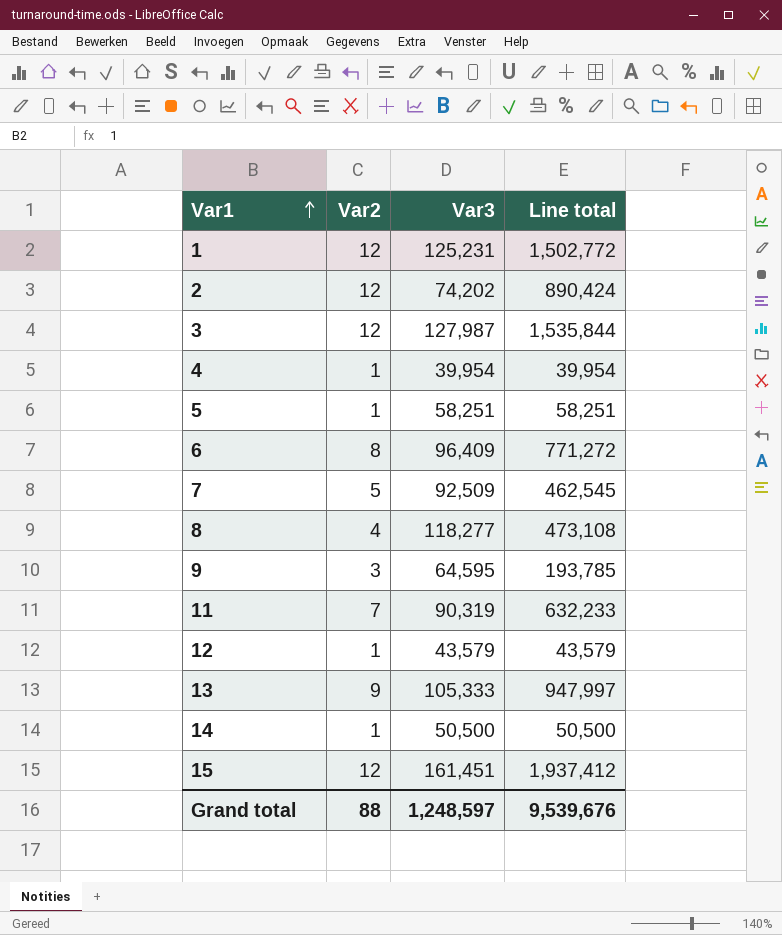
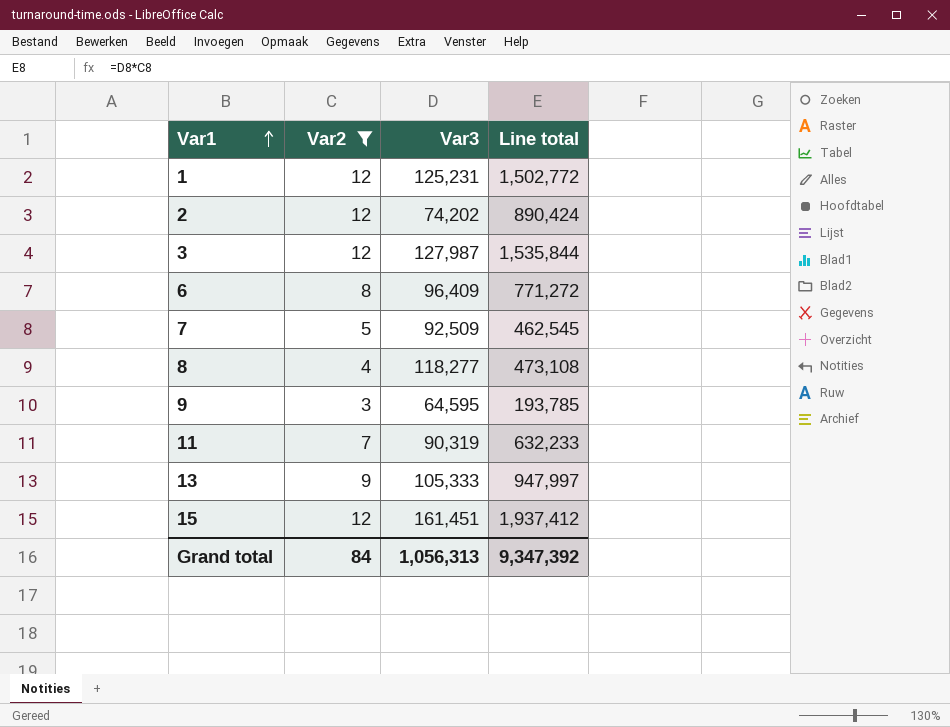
filter: none -> Var2 != 1
Grand total | Var2: 88 -> 84
Grand total | Var3: 1,248,597 -> 1,056,313
Grand total | Line total: 9,539,676 -> 9,347,392

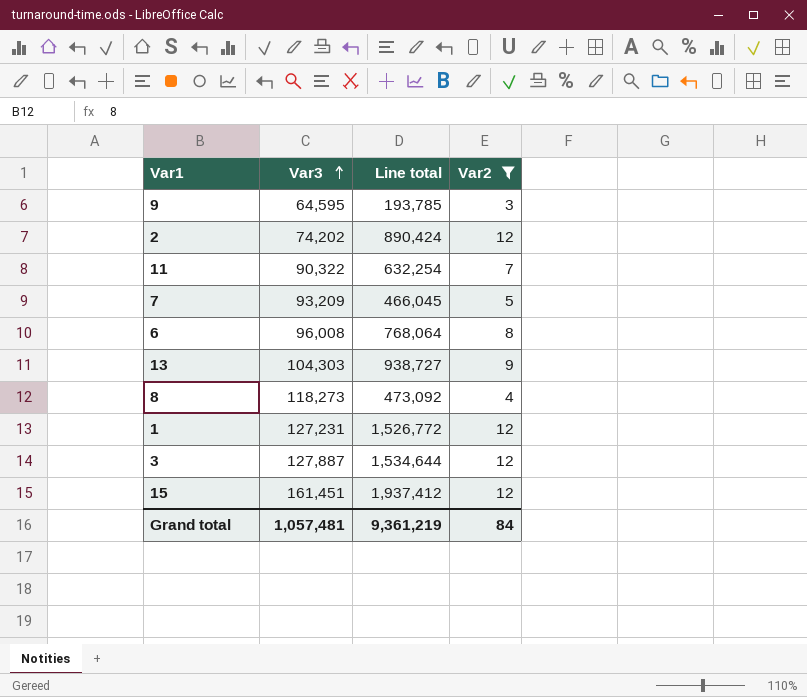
row order: Var1 ascending -> Var3 ascending
column Var2 | position: 2 -> 4
11 | Var3: 90,319 -> 90,322
11 | Line total: 632,233 -> 632,254
7 | Var3: 92,509 -> 93,209
7 | Line total: 462,545 -> 466,045
6 | Var3: 96,409 -> 96,008
6 | Line total: 771,272 -> 768,064
13 | Var3: 105,333 -> 104,303
13 | Line total: 947,997 -> 938,727
8 | Var3: 118,277 -> 118,273
8 | Line total: 473,108 -> 473,092
1 | Var3: 125,231 -> 127,231
1 | Line total: 1,502,772 -> 1,526,772
3 | Var3: 127,987 -> 127,887
3 | Line total: 1,535,844 -> 1,534,644
Grand total | Var3: 1,056,313 -> 1,057,481
Grand total | Line total: 9,347,392 -> 9,361,219

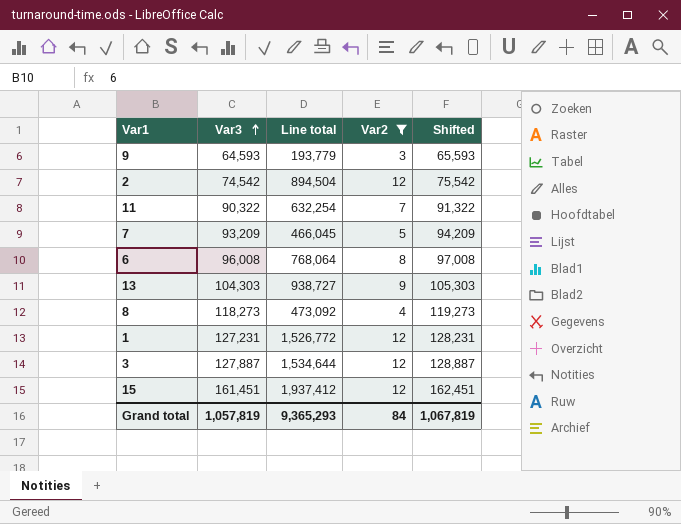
column Shifted | formula: none -> [Var3] + 1000
9 | Var3: 64,595 -> 64,593
9 | Line total: 193,785 -> 193,779
2 | Var3: 74,202 -> 74,542
2 | Line total: 890,424 -> 894,504
Grand total | Var3: 1,057,481 -> 1,057,819
Grand total | Line total: 9,361,219 -> 9,365,293

